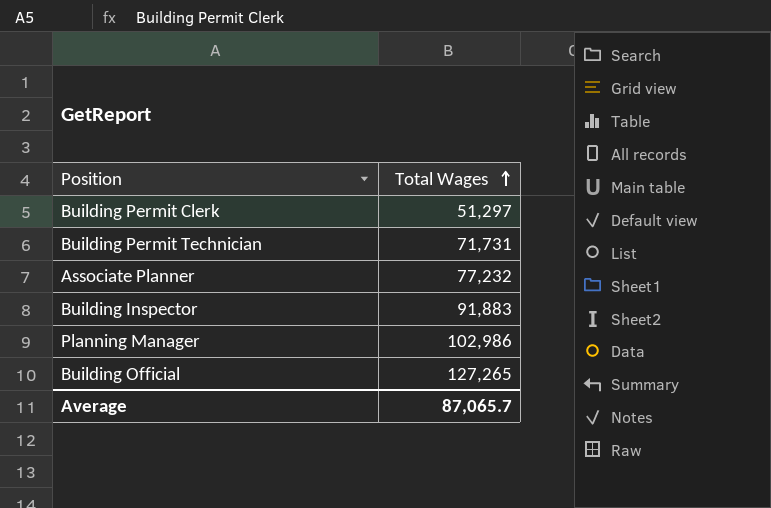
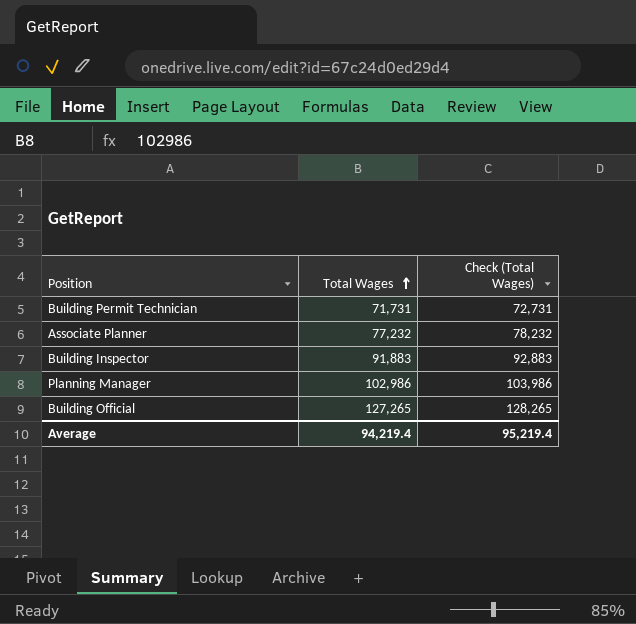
column Check (Total Wages) | formula: none -> [Total Wages] + 1000
row Building Permit Clerk: 51,297 -> none
Average | Total Wages: 87,065.7 -> 94,219.4

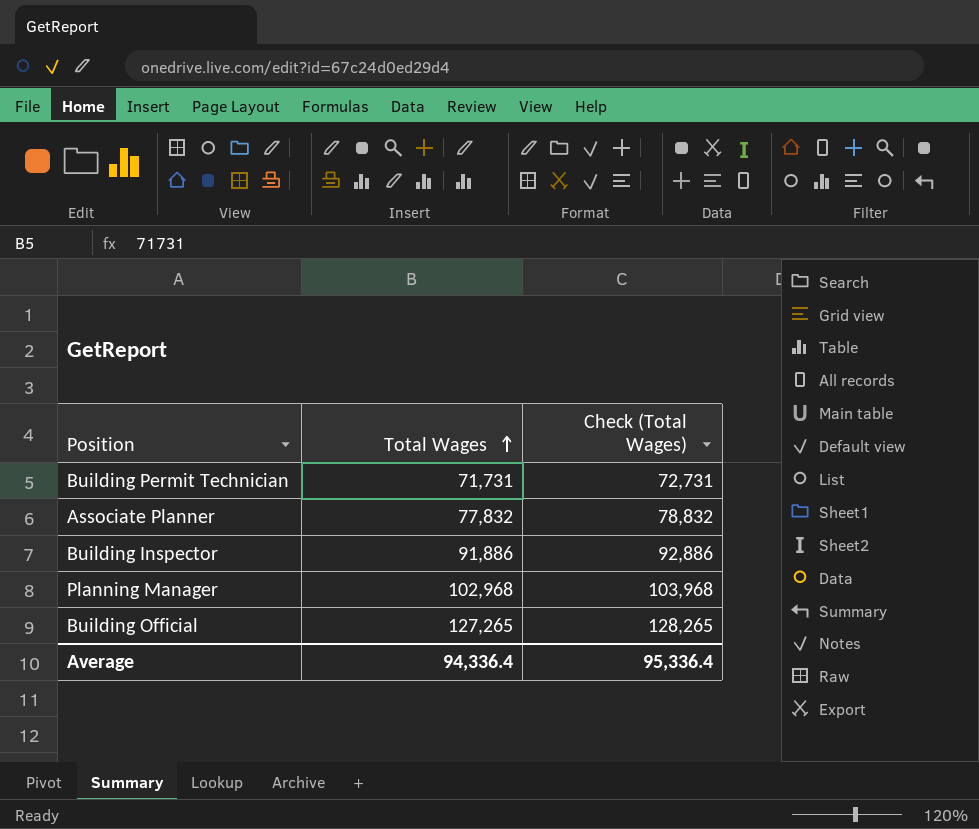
Associate Planner | Total Wages: 77,232 -> 77,832
Associate Planner | Check (Total Wages): 78,232 -> 78,832
Building Inspector | Total Wages: 91,883 -> 91,886
Building Inspector | Check (Total Wages): 92,883 -> 92,886
Planning Manager | Total Wages: 102,986 -> 102,968
Planning Manager | Check (Total Wages): 103,986 -> 103,968
Average | Total Wages: 94,219.4 -> 94,336.4
Average | Check (Total Wages): 95,219.4 -> 95,336.4

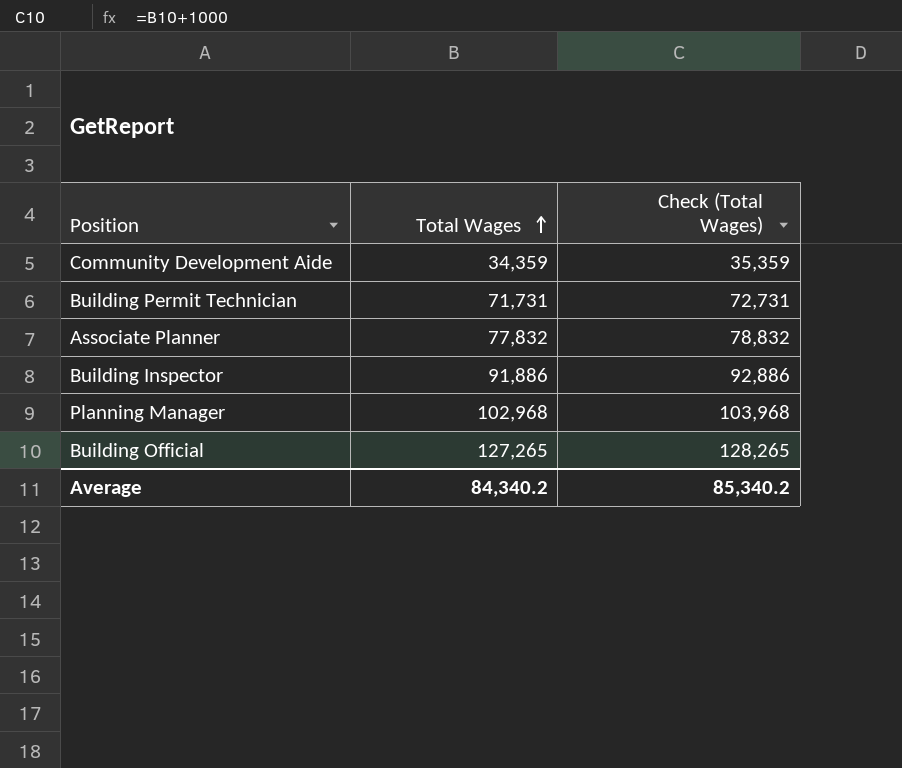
row Community Development Aide: none -> 34,359 | 35,359
Average | Total Wages: 94,336.4 -> 84,340.2
Average | Check (Total Wages): 95,336.4 -> 85,340.2

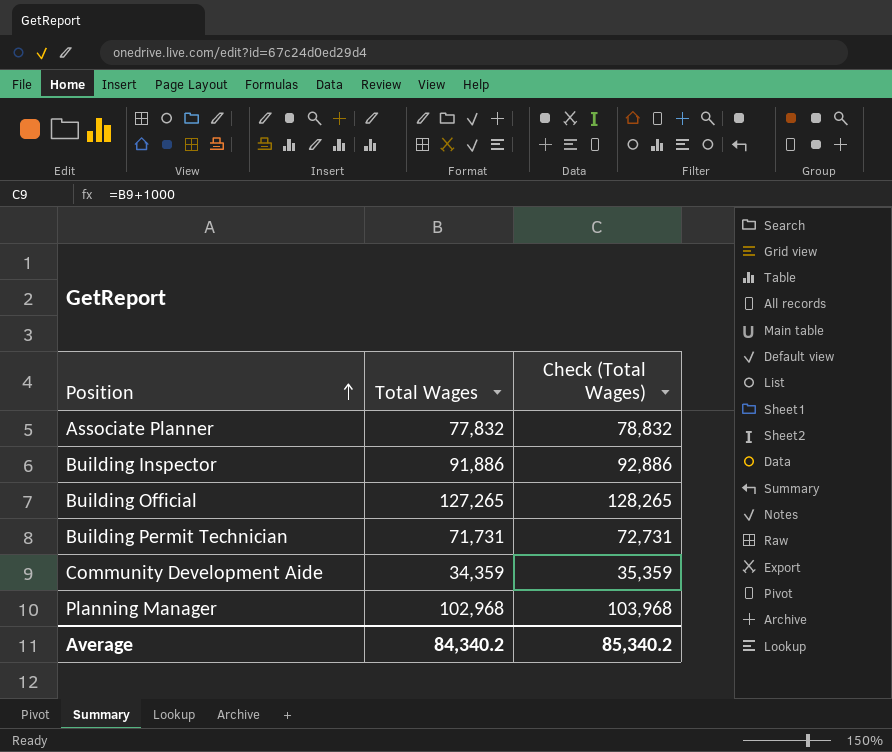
row order: Total Wages ascending -> Position ascending

